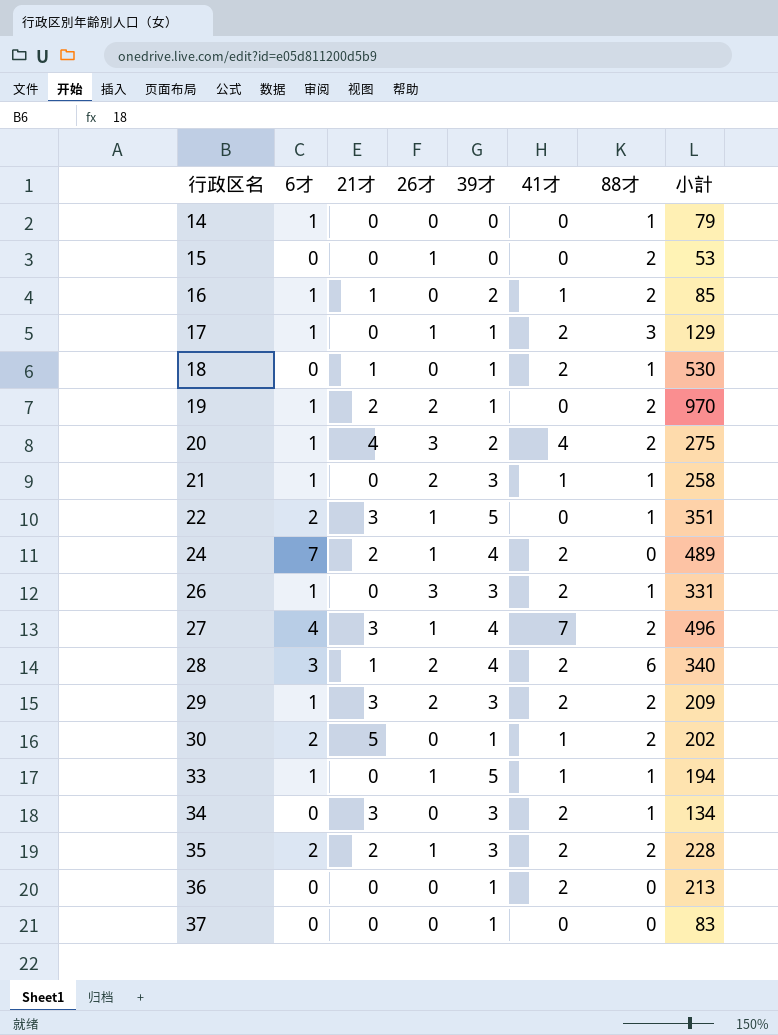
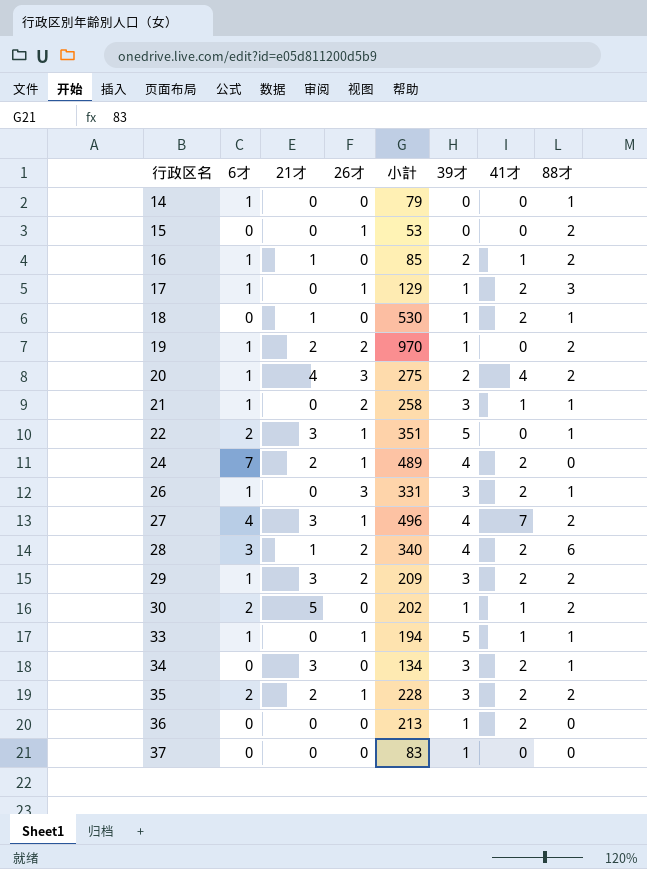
column 小計 | position: 8 -> 5

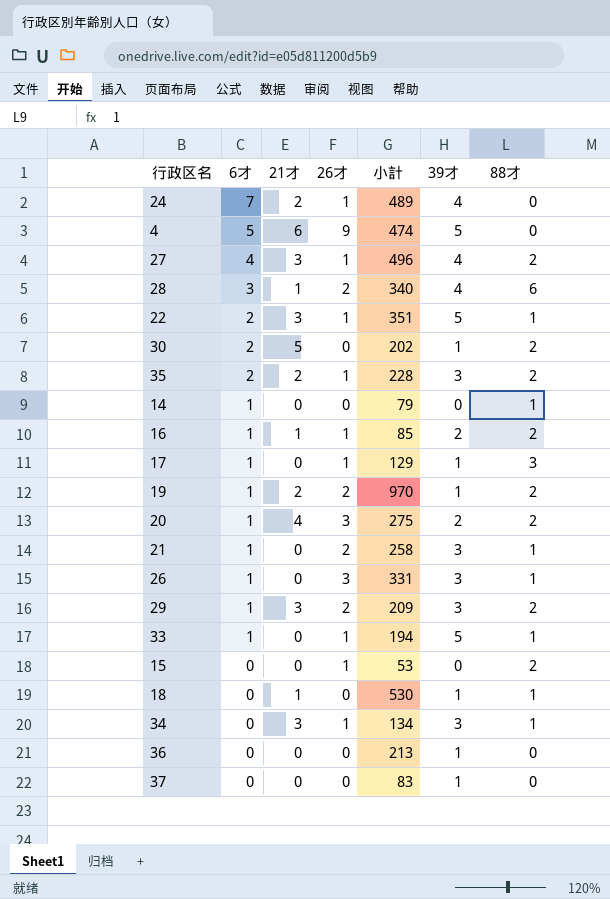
row order: 行政区名 ascending -> 6才 descending
column 41才 | position: 7 -> none
row 4: none -> 5 | 6 | 9 | 474 | 5 | 0
16 | 26才: 0 -> 1
34 | 26才: 0 -> 1

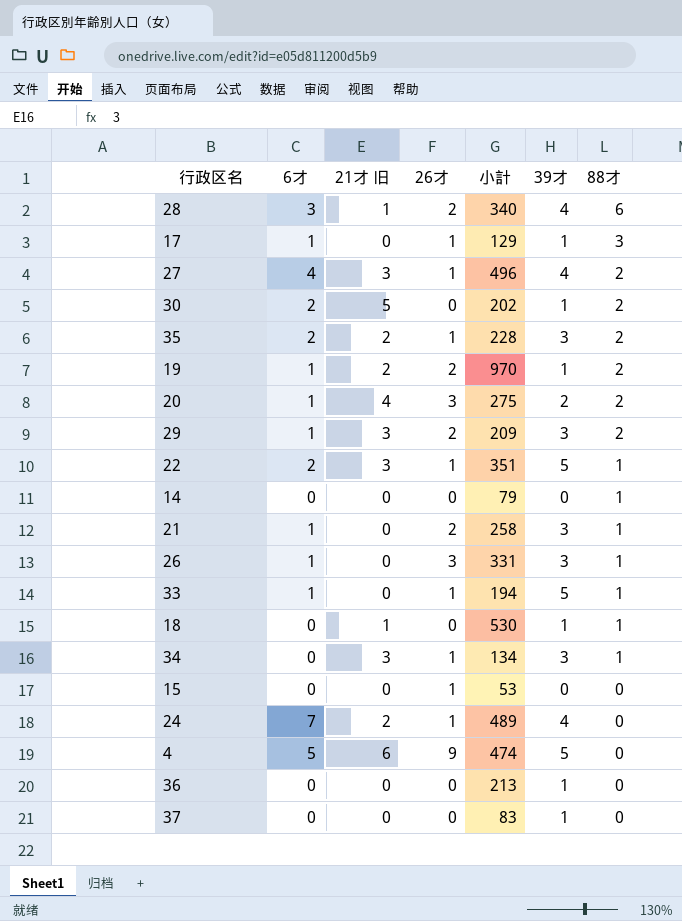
row order: 6才 descending -> 88才 descending
column name: 21才 -> 21才 旧
row 16: 1 | 1 | 1 | 85 | 2 | 2 -> none
14 | 6才: 1 -> 0
15 | 88才: 2 -> 0

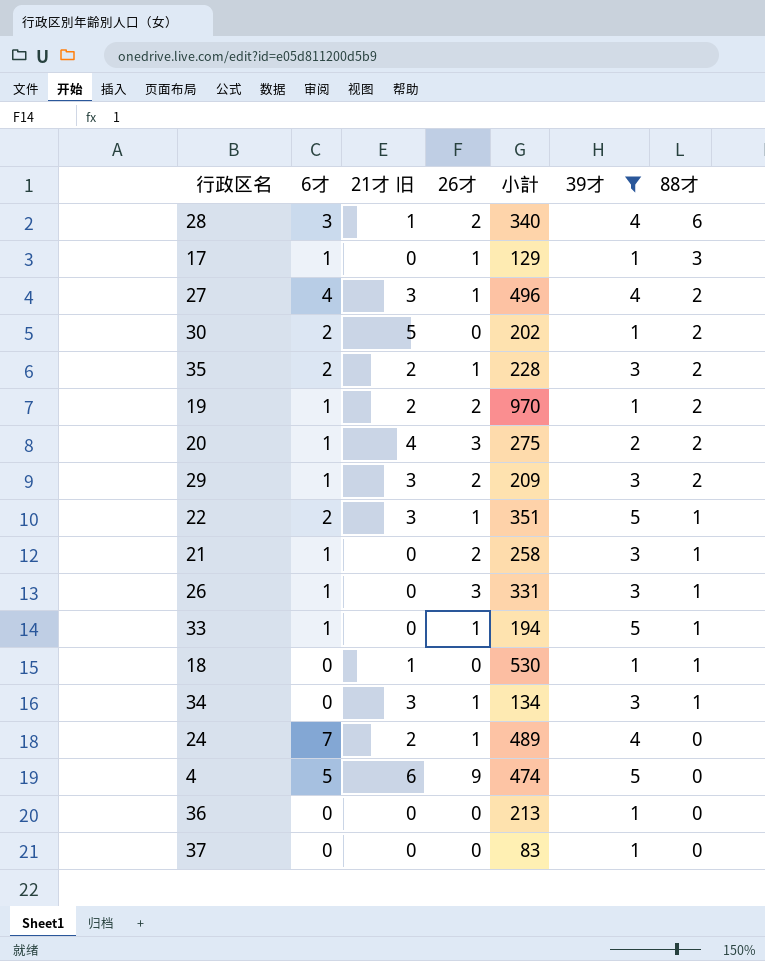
filter: none -> 39才 != 0

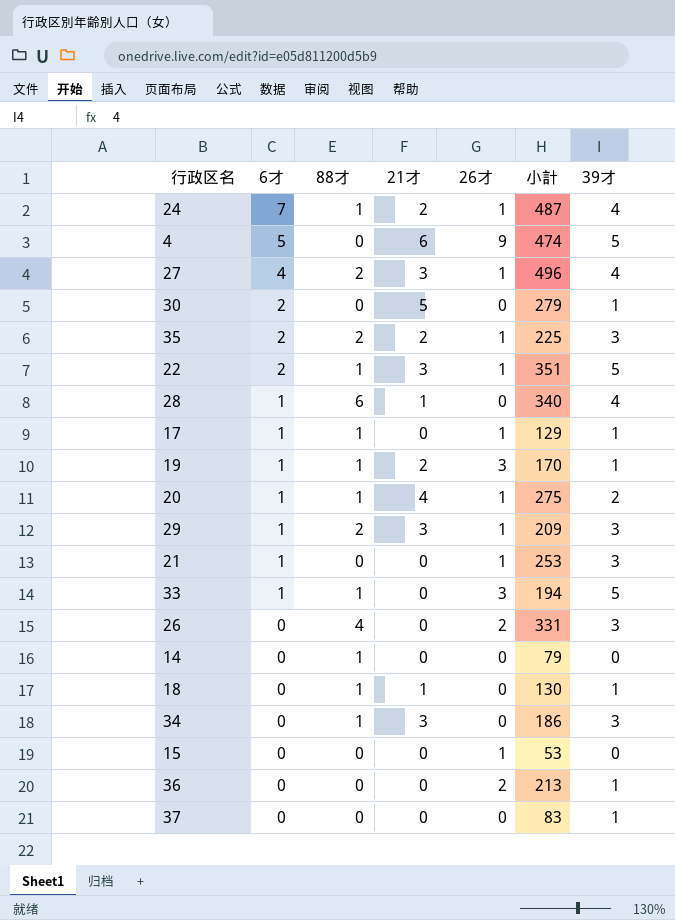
filter: 39才 != 0 -> none
row order: 88才 descending -> 6才 descending
column 88才 | position: 7 -> 3
column name: 21才 旧 -> 21才
24 | 88才: 0 -> 1
24 | 小計: 489 -> 487
30 | 88才: 2 -> 0
30 | 小計: 202 -> 279
35 | 小計: 228 -> 225
28 | 6才: 3 -> 1
28 | 26才: 2 -> 0
17 | 88才: 3 -> 1
19 | 88才: 2 -> 1
19 | 26才: 2 -> 3
19 | 小計: 970 -> 170
20 | 88才: 2 -> 1
20 | 26才: 3 -> 1
29 | 26才: 2 -> 1
21 | 88才: 1 -> 0
21 | 26才: 2 -> 1
21 | 小計: 258 -> 253
33 | 26才: 1 -> 3
26 | 6才: 1 -> 0
26 | 88才: 1 -> 4
26 | 26才: 3 -> 2
18 | 小計: 530 -> 130
34 | 26才: 1 -> 0
34 | 小計: 134 -> 186
36 | 26才: 0 -> 2

